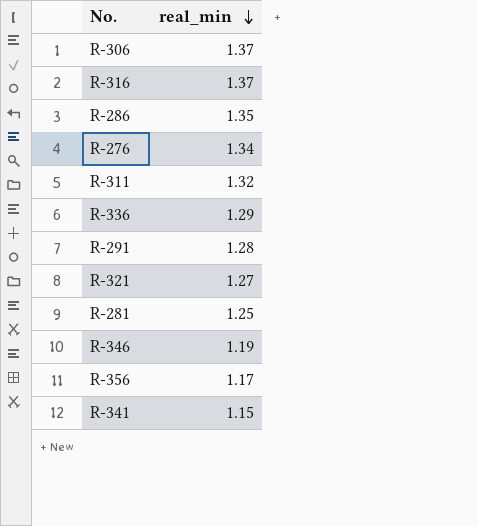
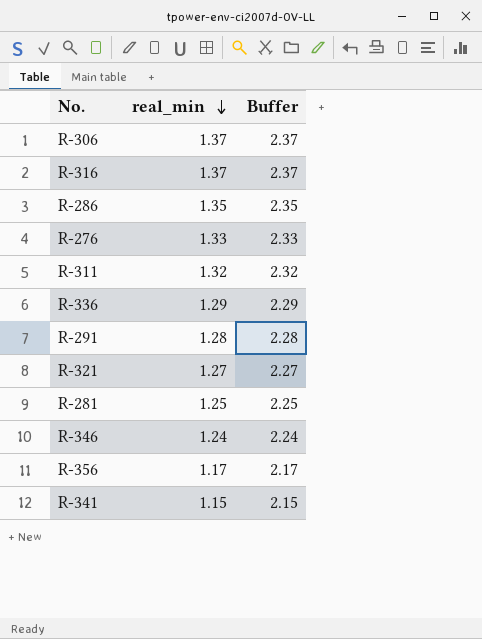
column Buffer | formula: none -> [real_min] + 1
R-276 | real_min: 1.34 -> 1.33
R-346 | real_min: 1.19 -> 1.24

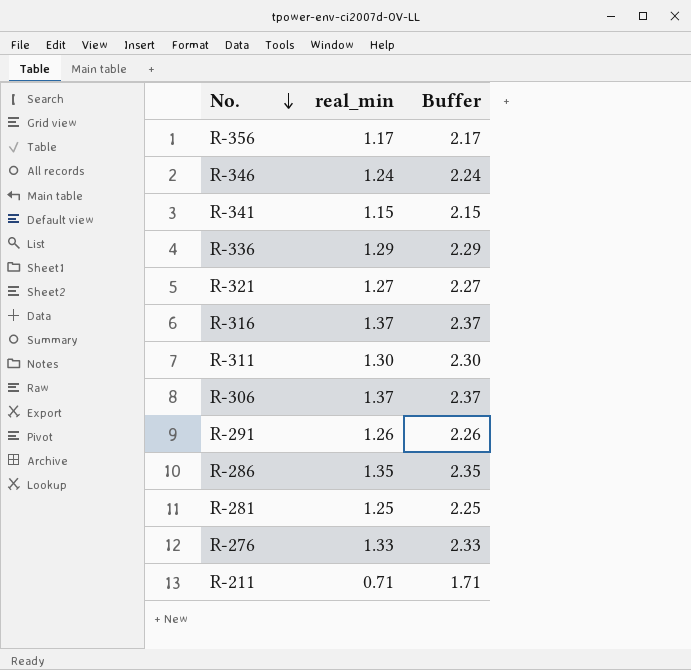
row order: real_min descending -> No. descending
R-311 | real_min: 1.32 -> 1.30
R-311 | Buffer: 2.32 -> 2.30
R-291 | real_min: 1.28 -> 1.26
R-291 | Buffer: 2.28 -> 2.26
row R-211: none -> 0.71 | 1.71

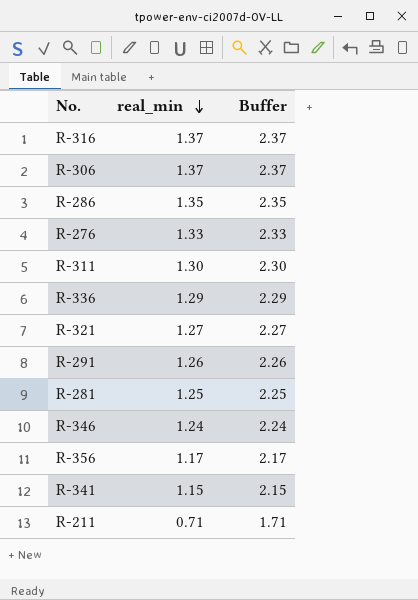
row order: No. descending -> real_min descending

